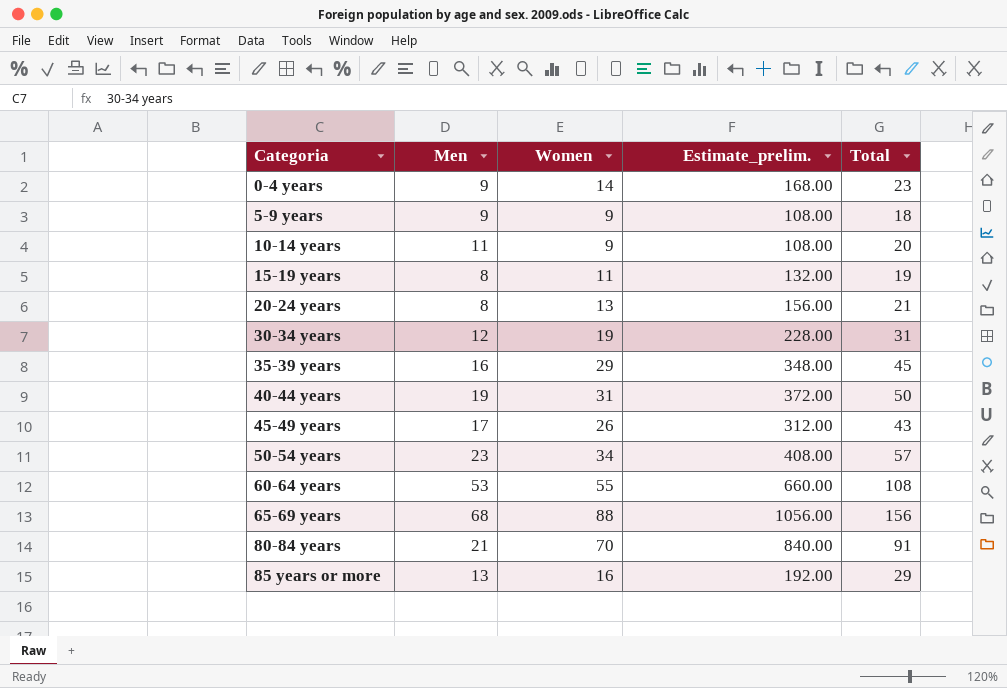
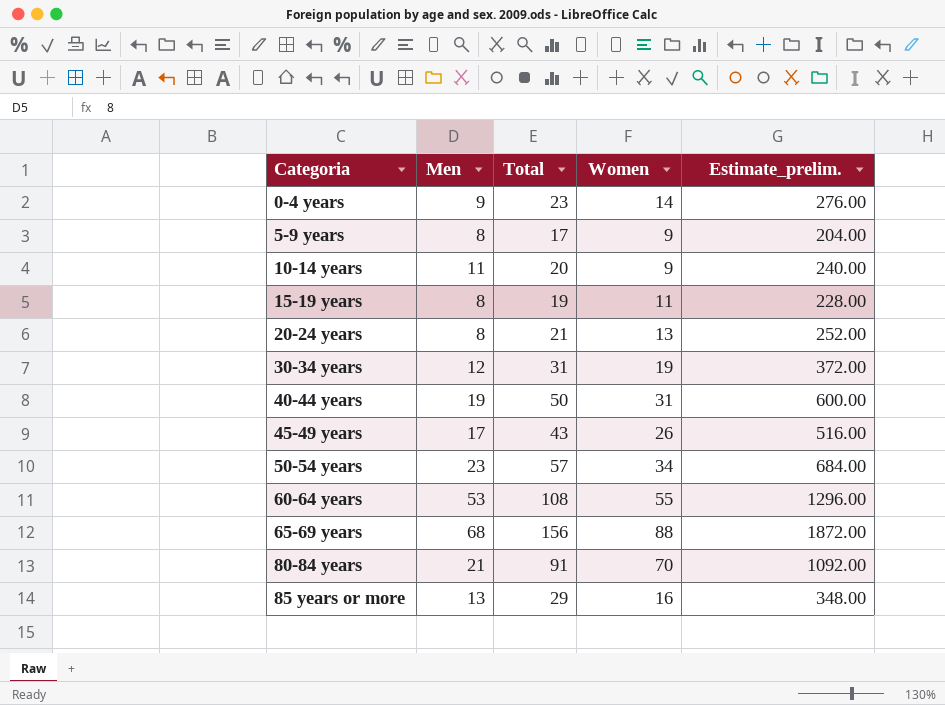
column Total | position: 5 -> 3
column Estimate_prelim. | formula: [Women] * 12 -> [Total] * 12
row 35-39 years: 16 | 29 | 348.00 | 45 -> none
5-9 years | Men: 9 -> 8
5-9 years | Total: 18 -> 17

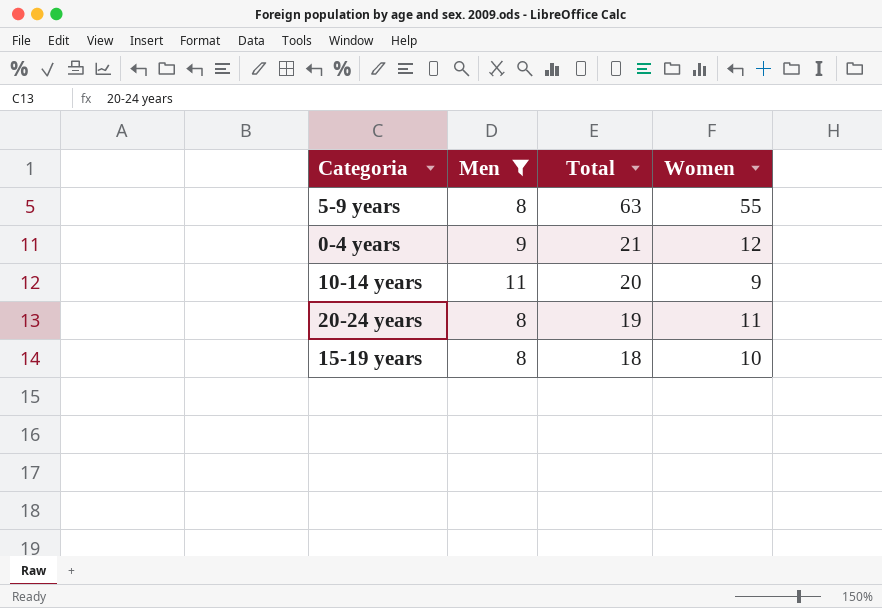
filter: none -> Men <= 11
row order: Categoria ascending -> Total descending
column Estimate_prelim. | formula: [Total] * 12 -> none
5-9 years | Total: 17 -> 63
5-9 years | Women: 9 -> 55
0-4 years | Total: 23 -> 21
0-4 years | Women: 14 -> 12
20-24 years | Total: 21 -> 19
20-24 years | Women: 13 -> 11
15-19 years | Total: 19 -> 18
15-19 years | Women: 11 -> 10

